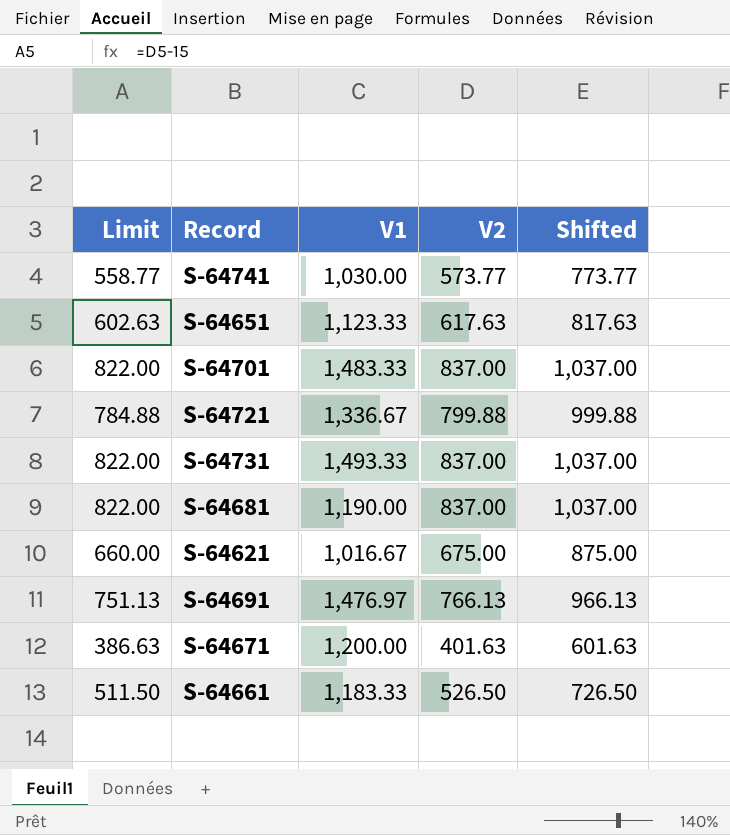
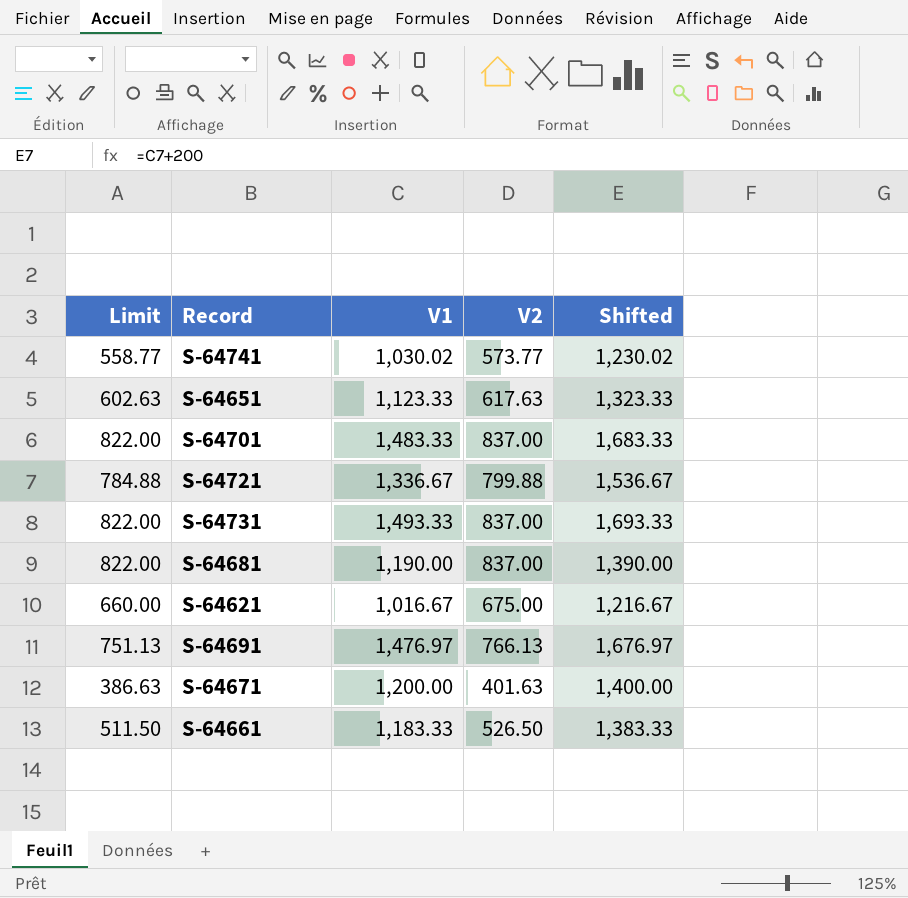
column Shifted | formula: [V2] + 200 -> [V1] + 200
S-64741 | V1: 1,030.00 -> 1,030.02

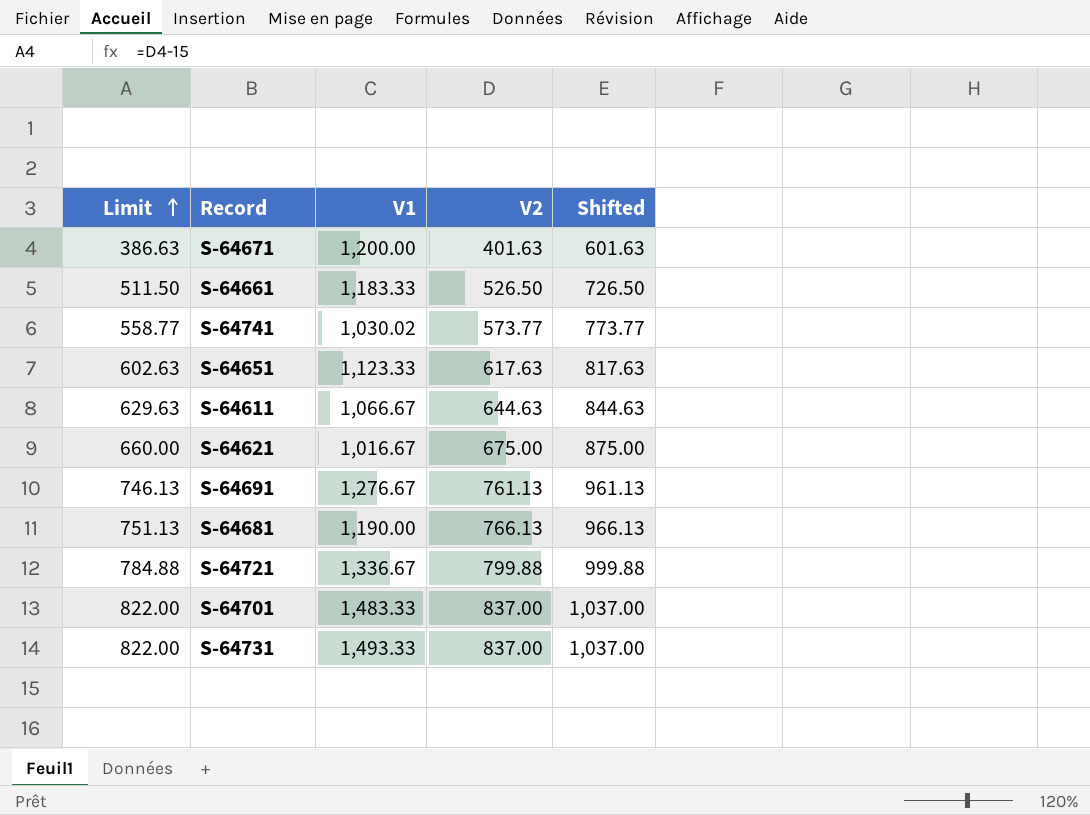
row order: none -> Limit ascending
column Shifted | formula: [V1] + 200 -> [V2] + 200
row S-64611: none -> 629.63 | 1,066.67 | 644.63 | 844.63
S-64691 | Limit: 751.13 -> 746.13
S-64691 | V1: 1,476.97 -> 1,276.67
S-64691 | V2: 766.13 -> 761.13
S-64681 | Limit: 822.00 -> 751.13
S-64681 | V2: 837.00 -> 766.13

